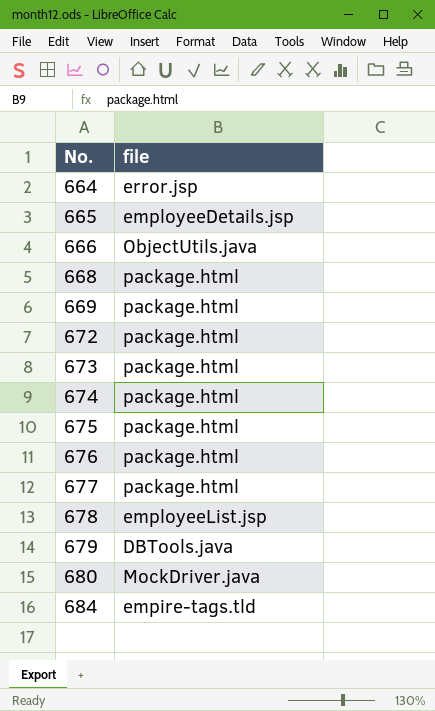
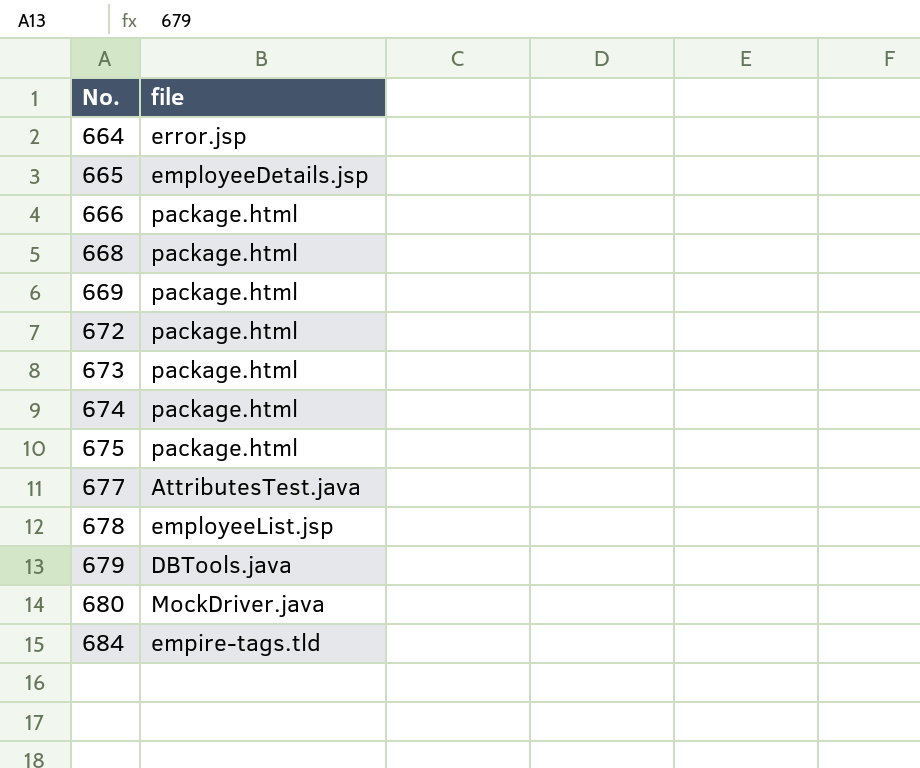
row 676: package.html -> none
666 | file: ObjectUtils.java -> package.html
677 | file: package.html -> AttributesTest.java

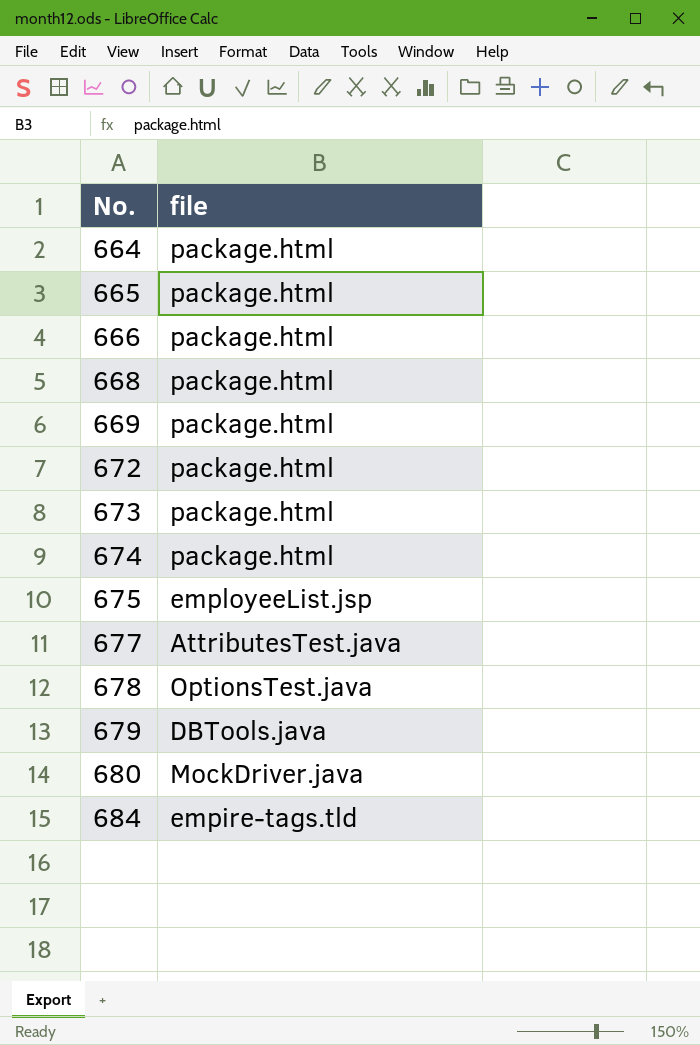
664 | file: error.jsp -> package.html
665 | file: employeeDetails.jsp -> package.html
675 | file: package.html -> employeeList.jsp
678 | file: employeeList.jsp -> OptionsTest.java

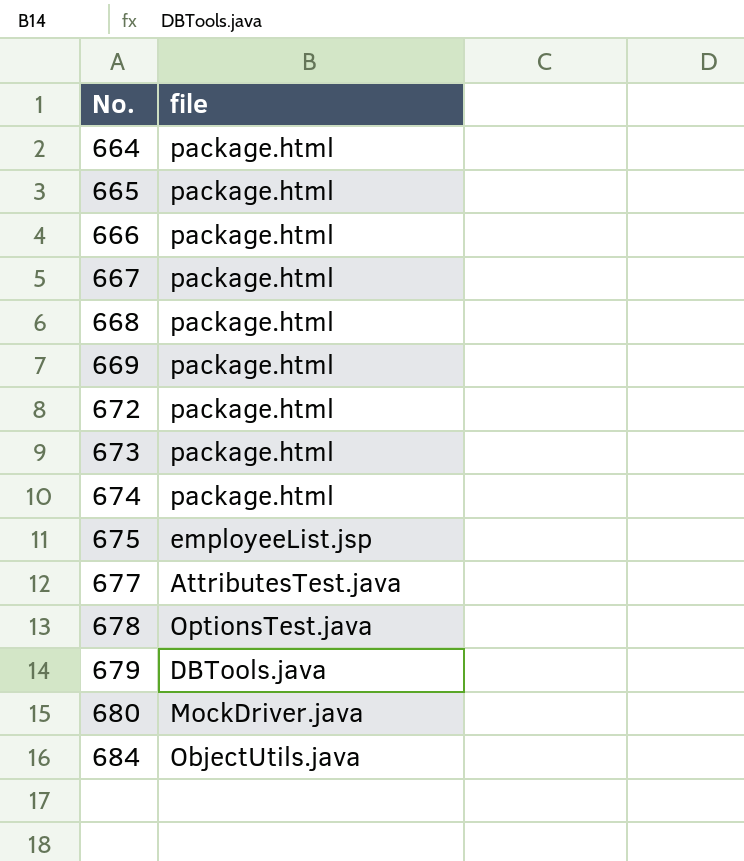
row 667: none -> package.html
684 | file: empire-tags.tld -> ObjectUtils.java

